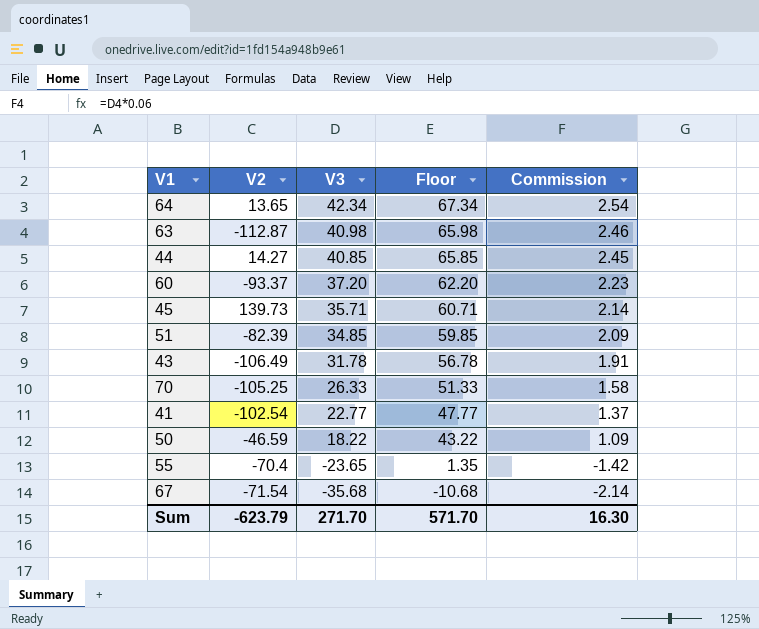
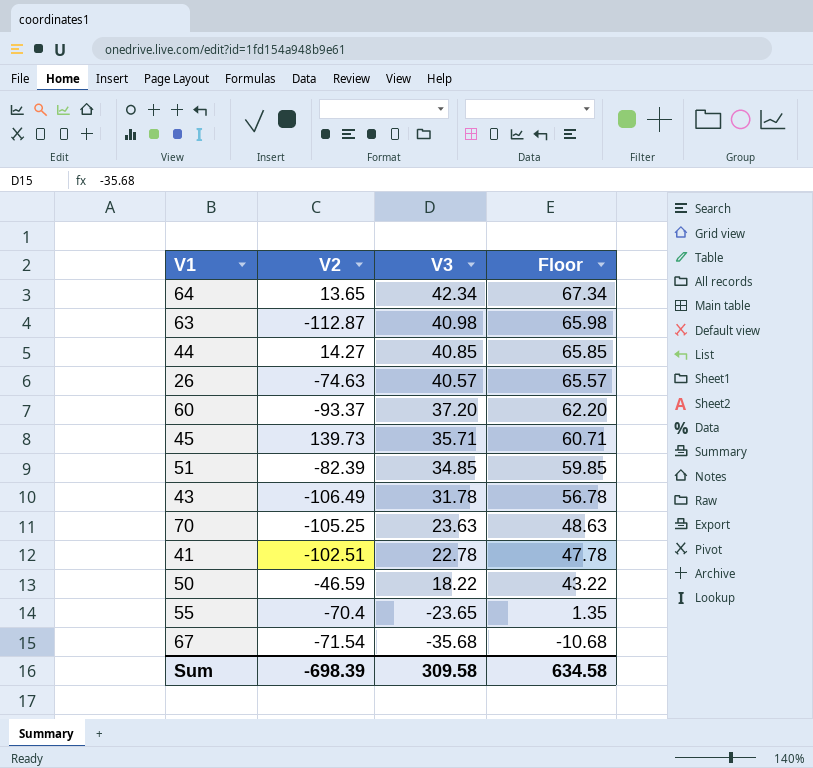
column Commission | formula: [V3] * 0.06 -> none
row 26: none -> -74.63 | 40.57 | 65.57
70 | V3: 26.33 -> 23.63
70 | Floor: 51.33 -> 48.63
41 | V2: -102.54 -> -102.51
41 | V3: 22.77 -> 22.78
41 | Floor: 47.77 -> 47.78
Sum | V2: -623.79 -> -698.39
Sum | V3: 271.70 -> 309.58
Sum | Floor: 571.70 -> 634.58

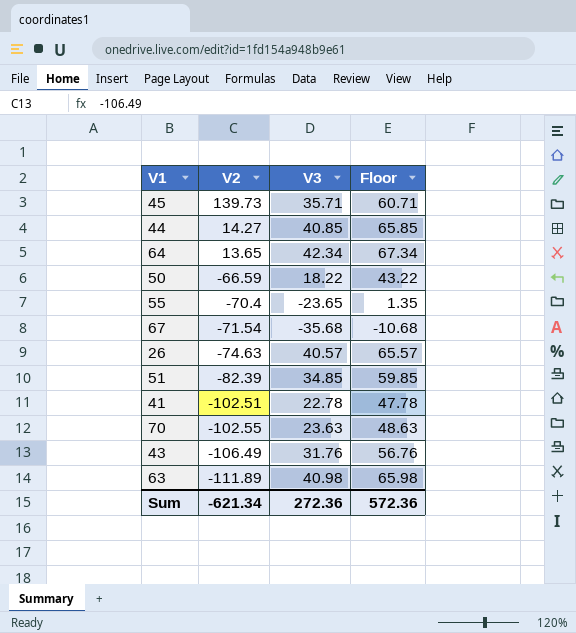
row order: V3 descending -> V2 descending
row 60: -93.37 | 37.20 | 62.20 -> none
50 | V2: -46.59 -> -66.59
70 | V2: -105.25 -> -102.55
43 | V3: 31.78 -> 31.76
43 | Floor: 56.78 -> 56.76
63 | V2: -112.87 -> -111.89
Sum | V2: -698.39 -> -621.34
Sum | V3: 309.58 -> 272.36
Sum | Floor: 634.58 -> 572.36

